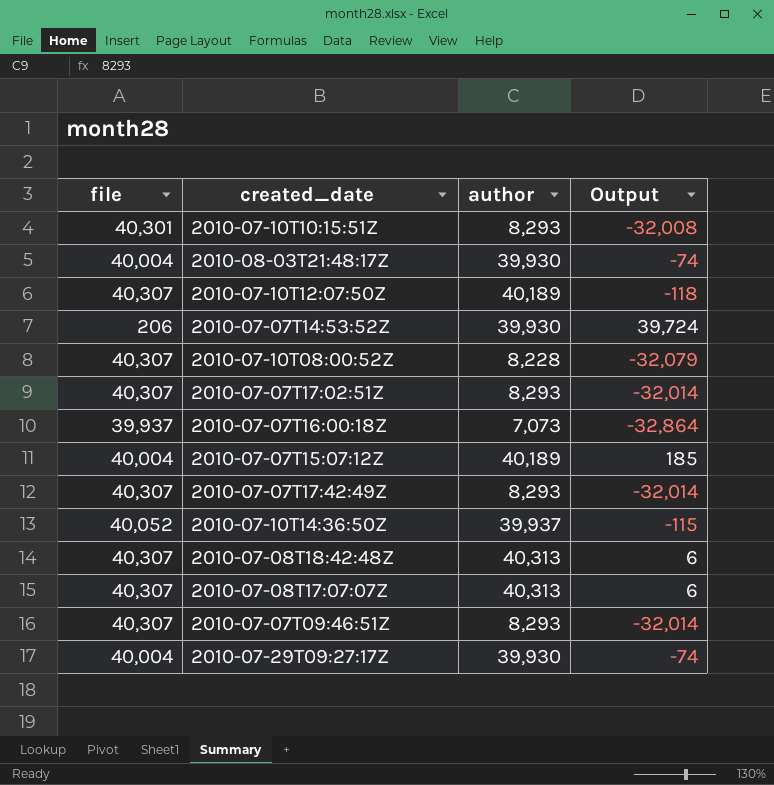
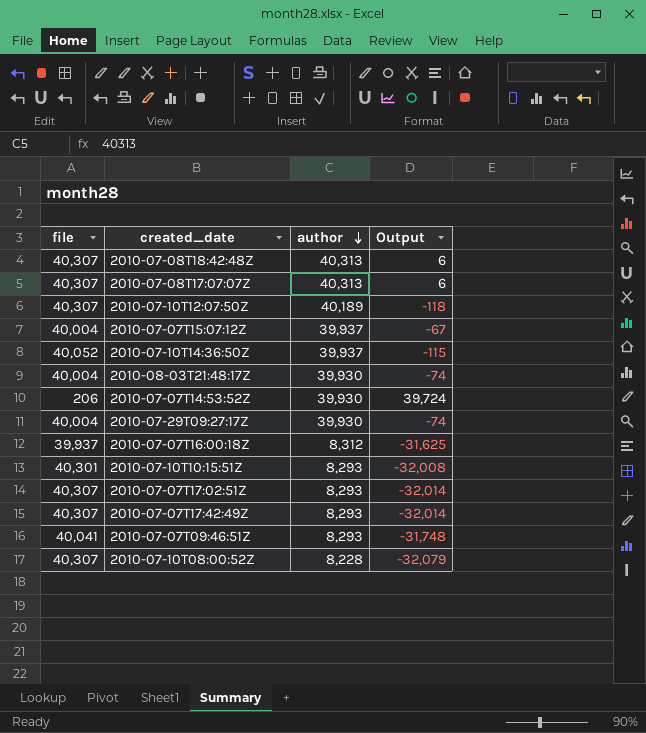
row order: none -> author descending
2010-07-07T15:07:12Z | author: 40,189 -> 39,937
2010-07-07T15:07:12Z | Output: 185 -> -67
2010-07-07T16:00:18Z | author: 7,073 -> 8,312
2010-07-07T16:00:18Z | Output: -32,864 -> -31,625
2010-07-07T09:46:51Z | file: 40,307 -> 40,041
2010-07-07T09:46:51Z | Output: -32,014 -> -31,748

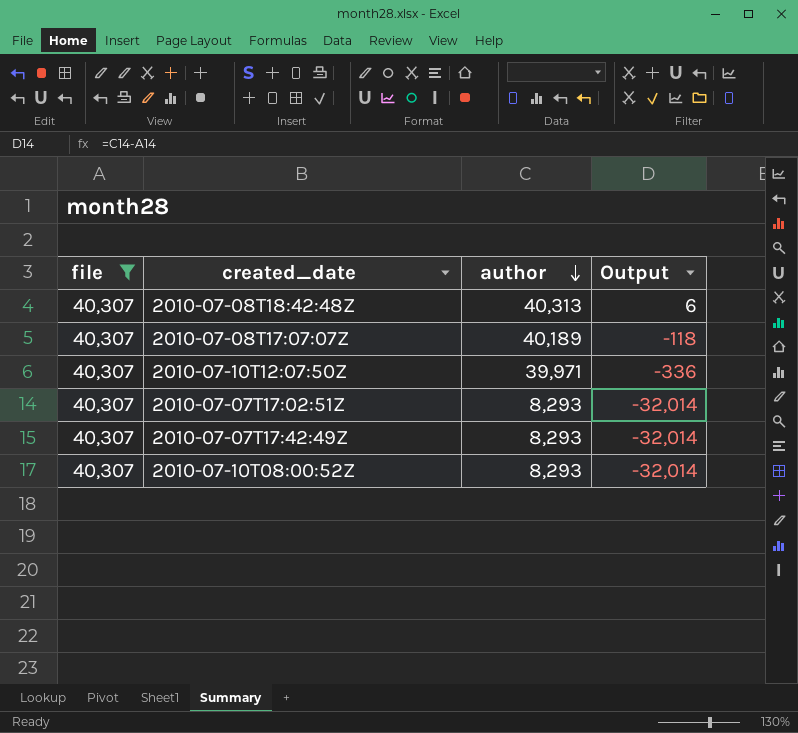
filter: none -> file = 40,307
2010-07-08T17:07:07Z | author: 40,313 -> 40,189
2010-07-08T17:07:07Z | Output: 6 -> -118
2010-07-10T12:07:50Z | author: 40,189 -> 39,971
2010-07-10T12:07:50Z | Output: -118 -> -336
2010-07-10T08:00:52Z | author: 8,228 -> 8,293
2010-07-10T08:00:52Z | Output: -32,079 -> -32,014

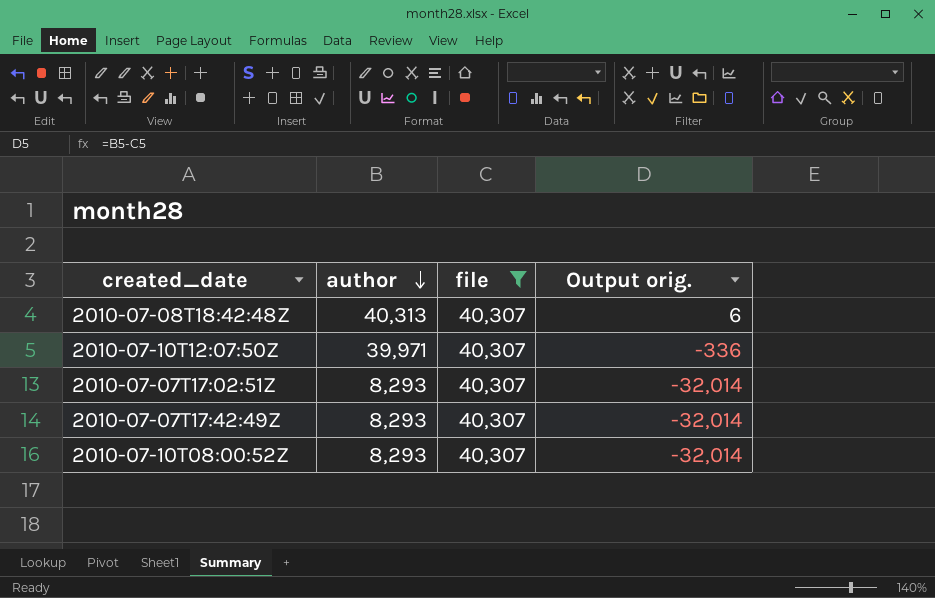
column file | position: 1 -> 3
column name: Output -> Output orig.
row 2010-07-08T17:07:07Z: 40,307 | 40,189 | -118 -> none

